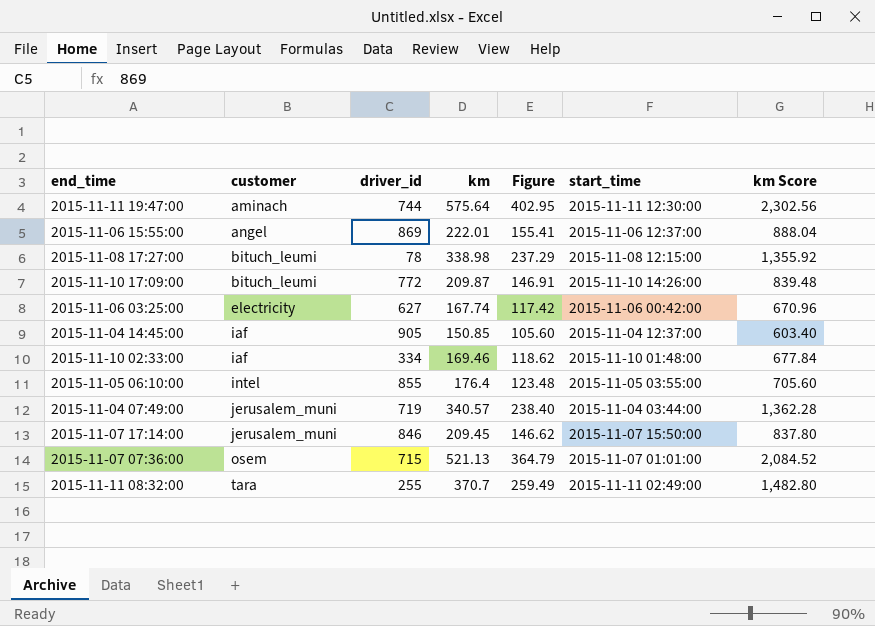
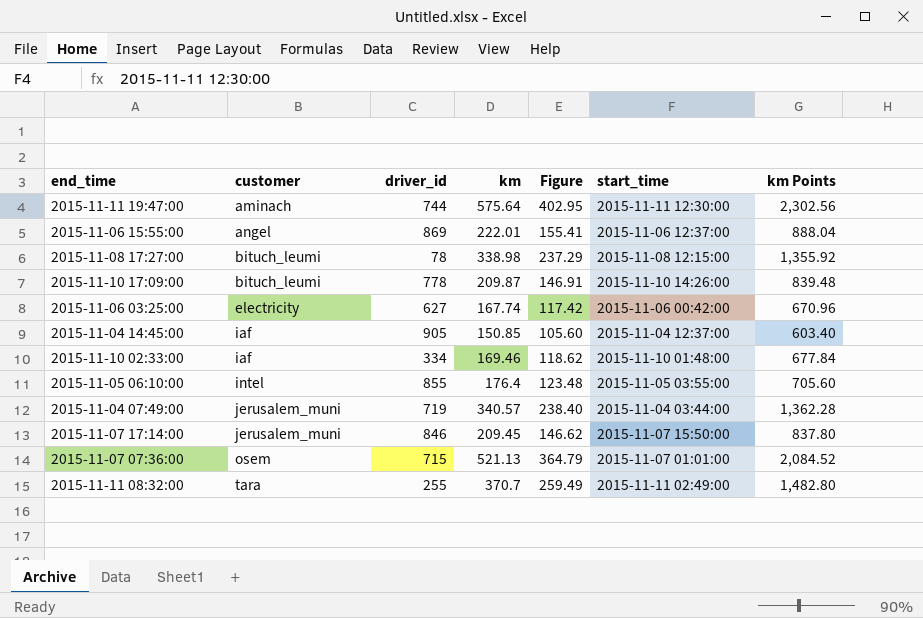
column name: km Score -> km Points
2015-11-10 17:09:00 | driver_id: 772 -> 778

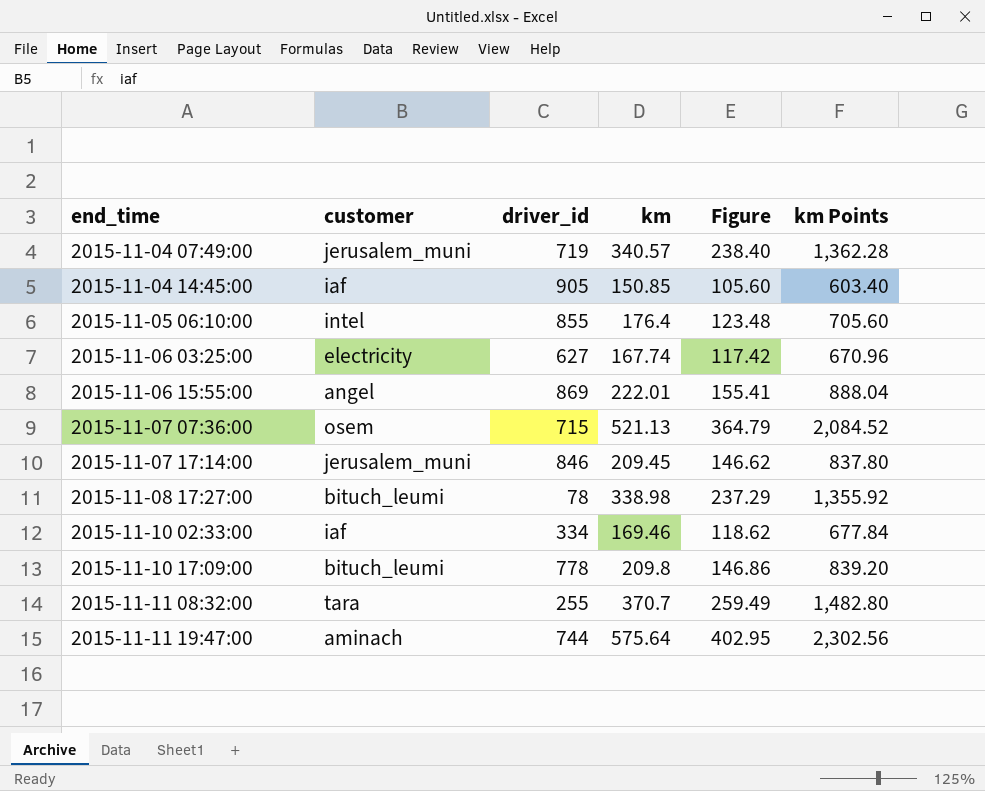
row order: customer ascending -> end_time ascending
column start_time | position: 6 -> none
2015-11-10 17:09:00 | km: 209.87 -> 209.8
2015-11-10 17:09:00 | Figure: 146.91 -> 146.86
2015-11-10 17:09:00 | km Points: 839.48 -> 839.20

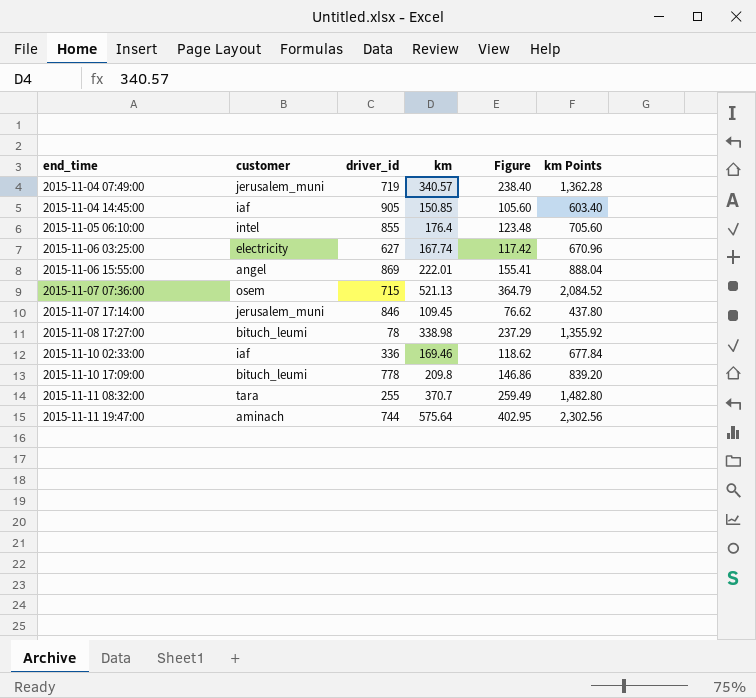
2015-11-07 17:14:00 | km: 209.45 -> 109.45
2015-11-07 17:14:00 | Figure: 146.62 -> 76.62
2015-11-07 17:14:00 | km Points: 837.80 -> 437.80
2015-11-10 02:33:00 | driver_id: 334 -> 336

